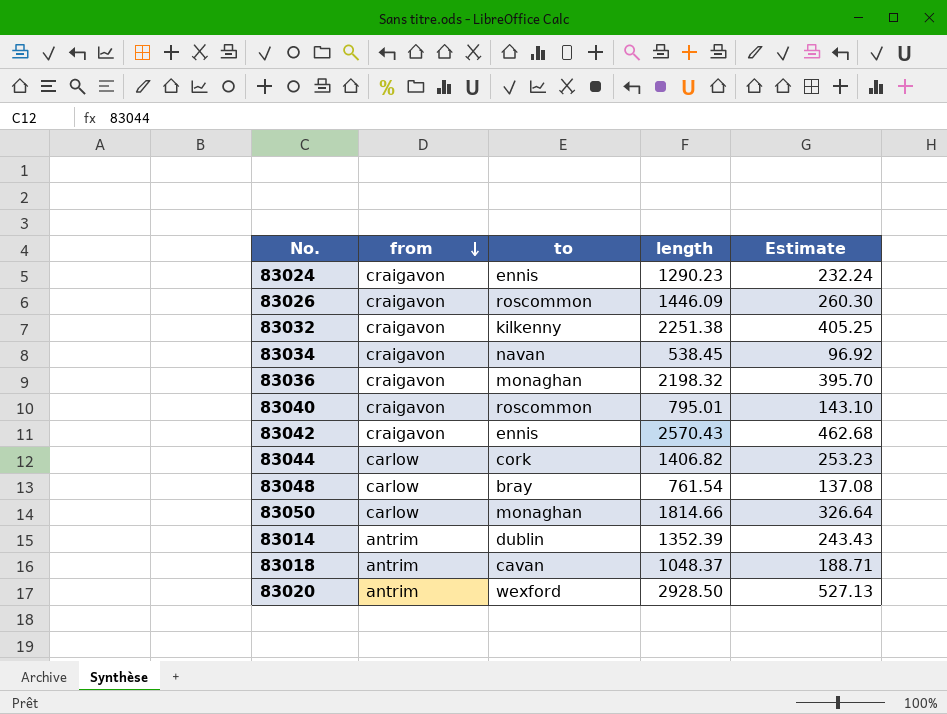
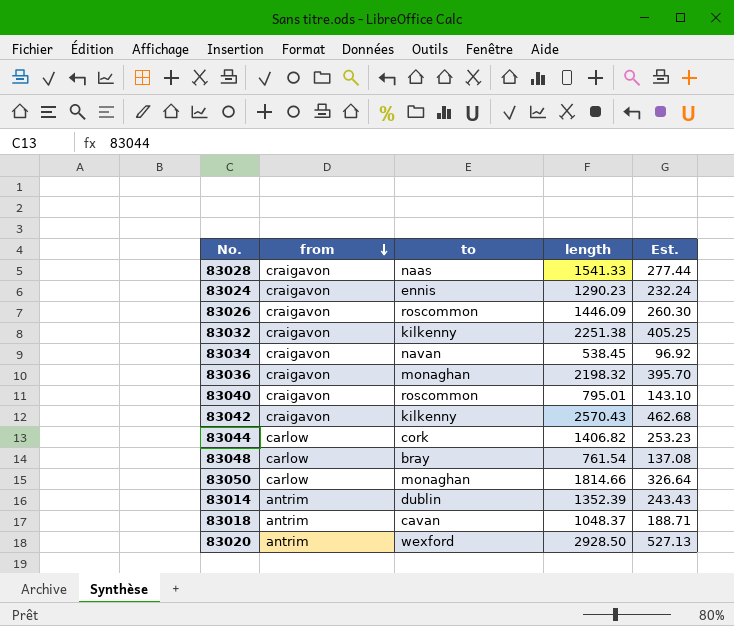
column name: Estimate -> Est.
row 83028: none -> craigavon | naas | 1541.33 | 277.44
83042 | to: ennis -> kilkenny

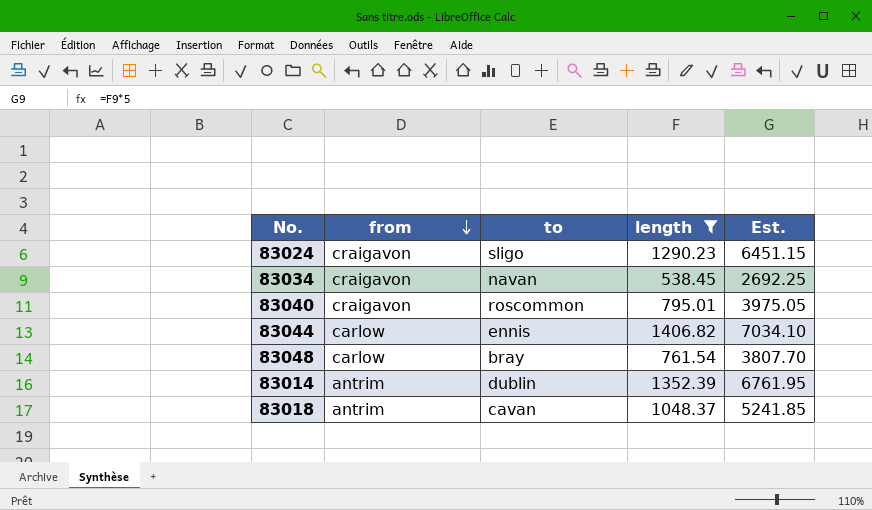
filter: none -> length <= 1406.82
column Est. | formula: [length] * 0.18 -> [length] * 5
83024 | to: ennis -> sligo
83044 | to: cork -> ennis

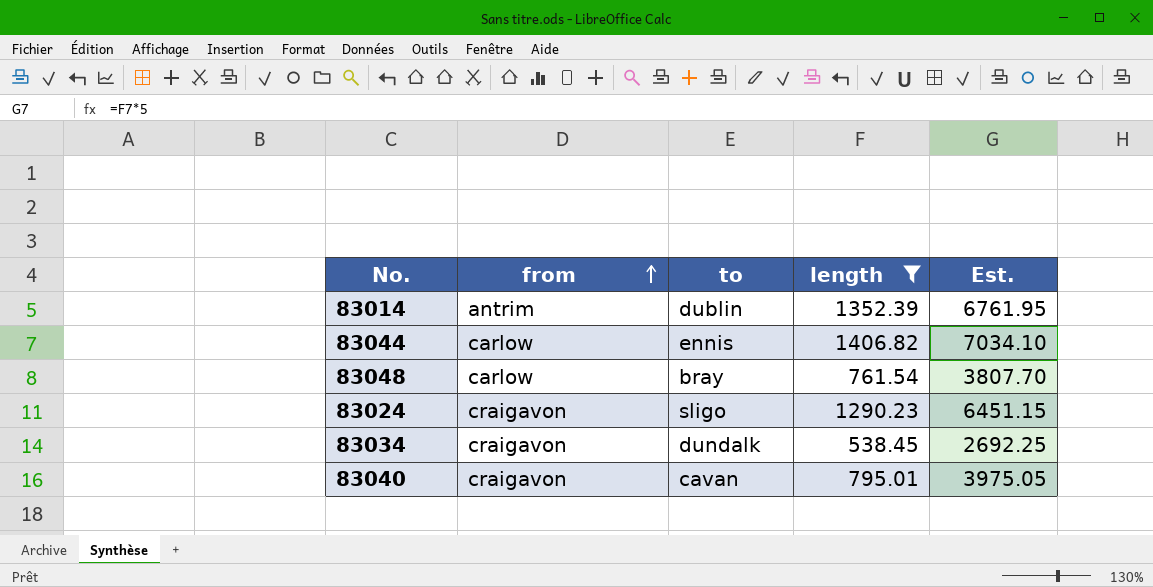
row order: from descending -> from ascending
row 83018: antrim | cavan | 1048.37 | 5241.85 -> none
83034 | to: navan -> dundalk
83040 | to: roscommon -> cavan

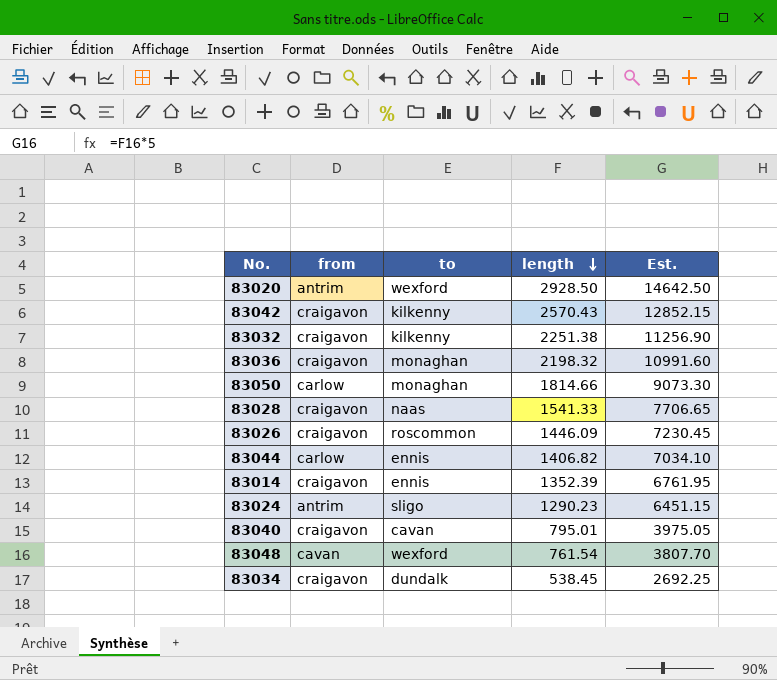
filter: length <= 1406.82 -> none
row order: from ascending -> length descending
83014 | from: antrim -> craigavon
83014 | to: dublin -> ennis
83024 | from: craigavon -> antrim
83048 | from: carlow -> cavan
83048 | to: bray -> wexford

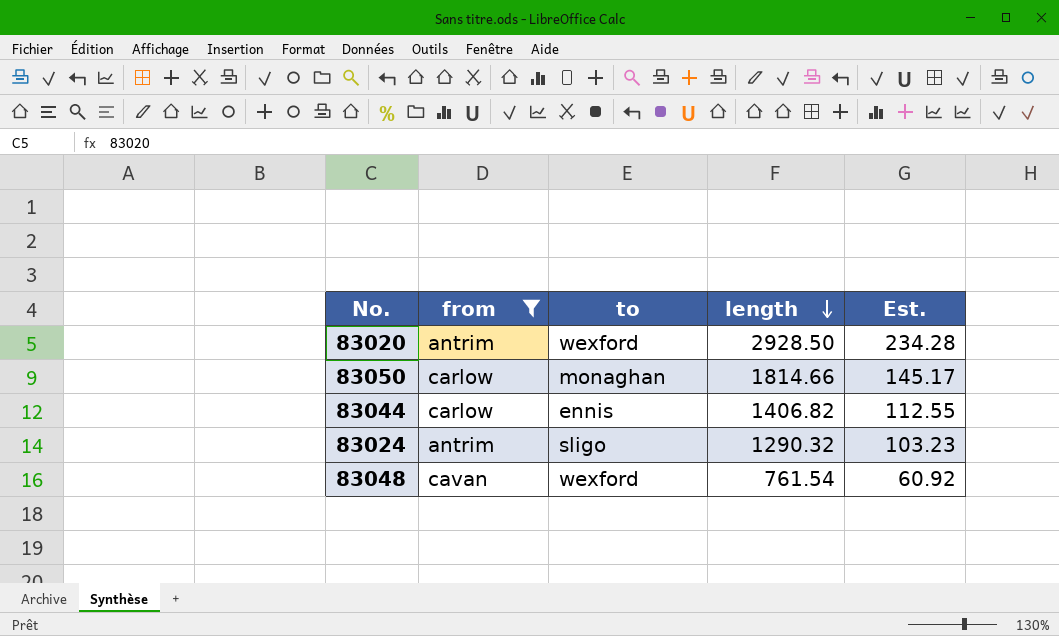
filter: none -> from != craigavon
column Est. | formula: [length] * 5 -> [length] * 0.08
83024 | length: 1290.23 -> 1290.32

